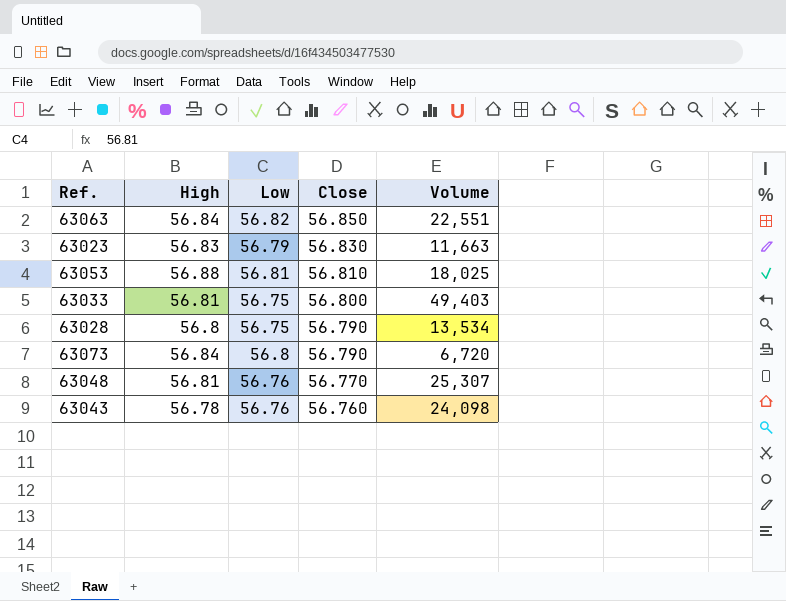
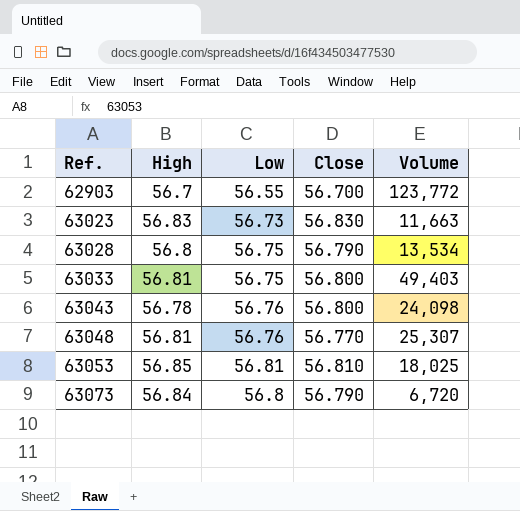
row order: Close descending -> Ref. ascending
row 63063: 56.84 | 56.82 | 56.850 | 22,551 -> none
row 62903: none -> 56.7 | 56.55 | 56.700 | 123,772
63023 | Low: 56.79 -> 56.73
63043 | Close: 56.760 -> 56.800
63053 | High: 56.88 -> 56.85

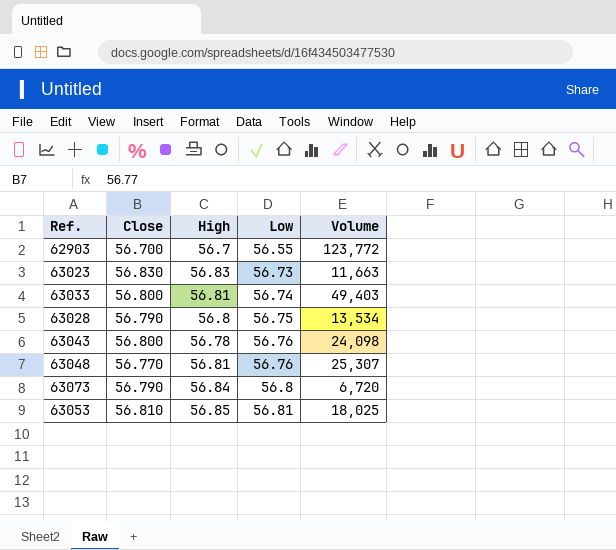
row order: Ref. ascending -> Low ascending
column Close | position: 4 -> 2
63033 | Low: 56.75 -> 56.74

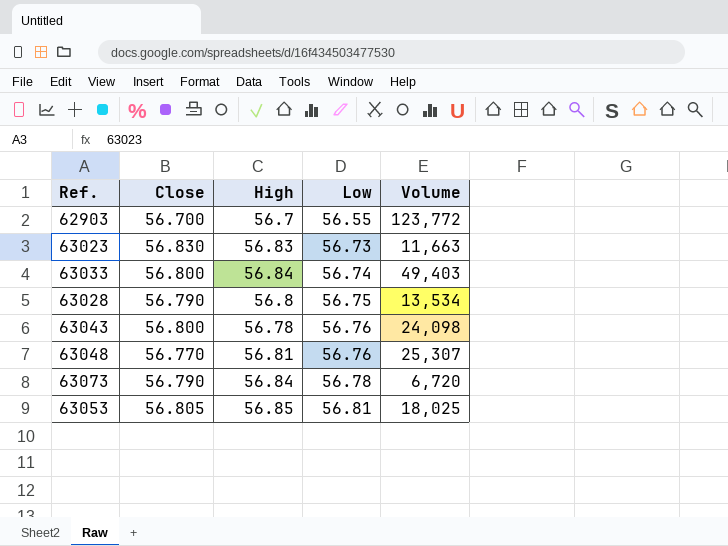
63033 | High: 56.81 -> 56.84
63073 | Low: 56.8 -> 56.78
63053 | Close: 56.810 -> 56.805

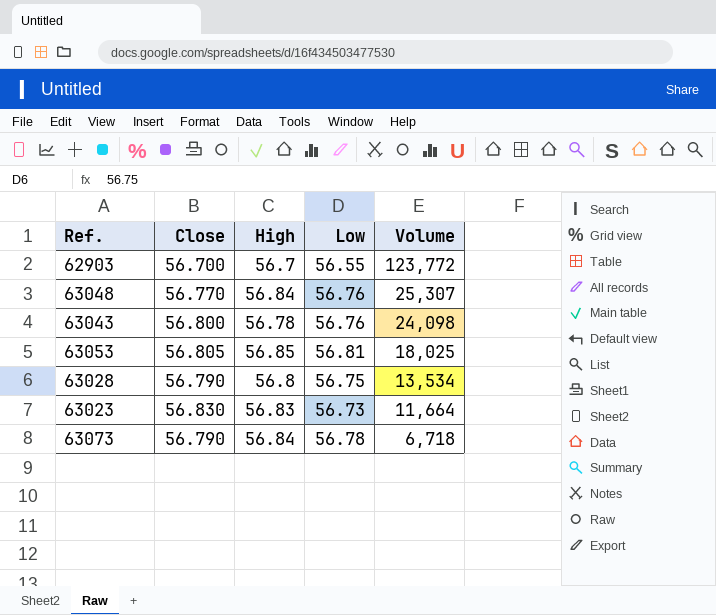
row order: Low ascending -> Volume descending
row 63033: 56.800 | 56.84 | 56.74 | 49,403 -> none
63048 | High: 56.81 -> 56.84
63023 | Volume: 11,663 -> 11,664
63073 | Volume: 6,720 -> 6,718

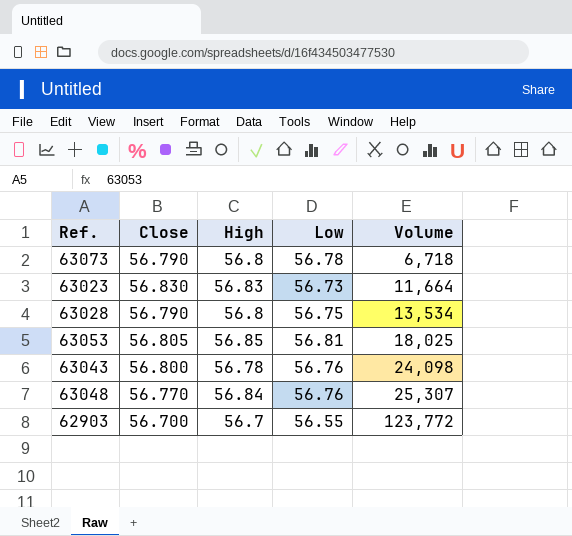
row order: Volume descending -> Volume ascending
63073 | High: 56.84 -> 56.8

